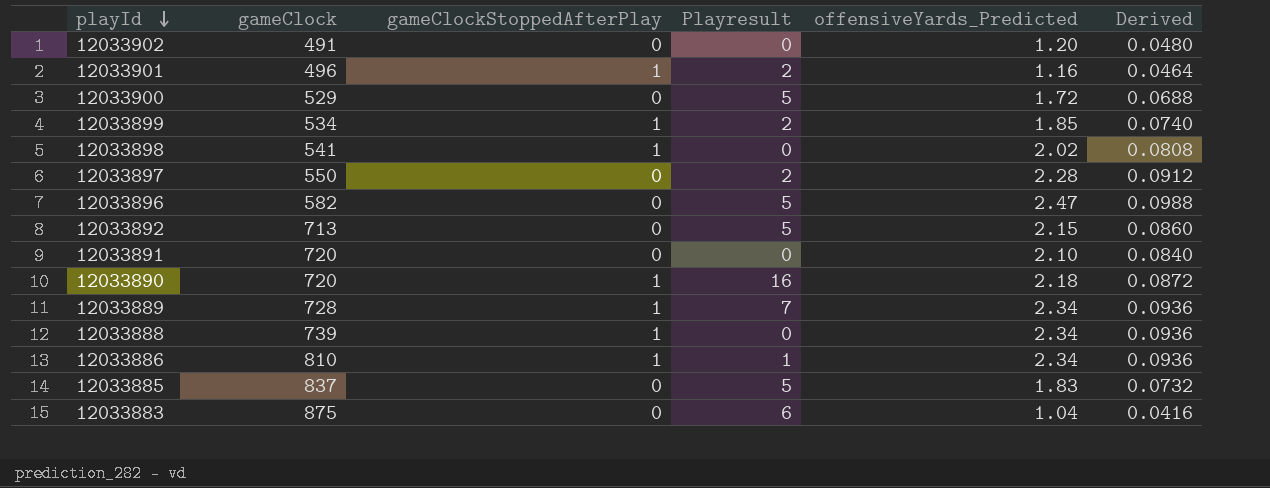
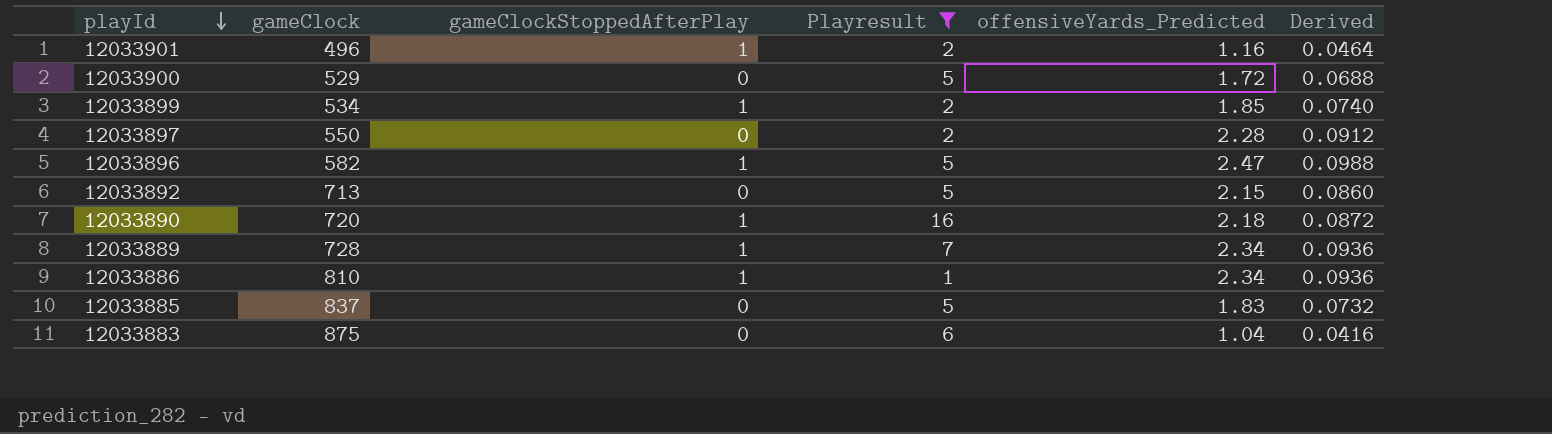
filter: none -> Playresult != 0
12033896 | gameClockStoppedAfterPlay: 0 -> 1

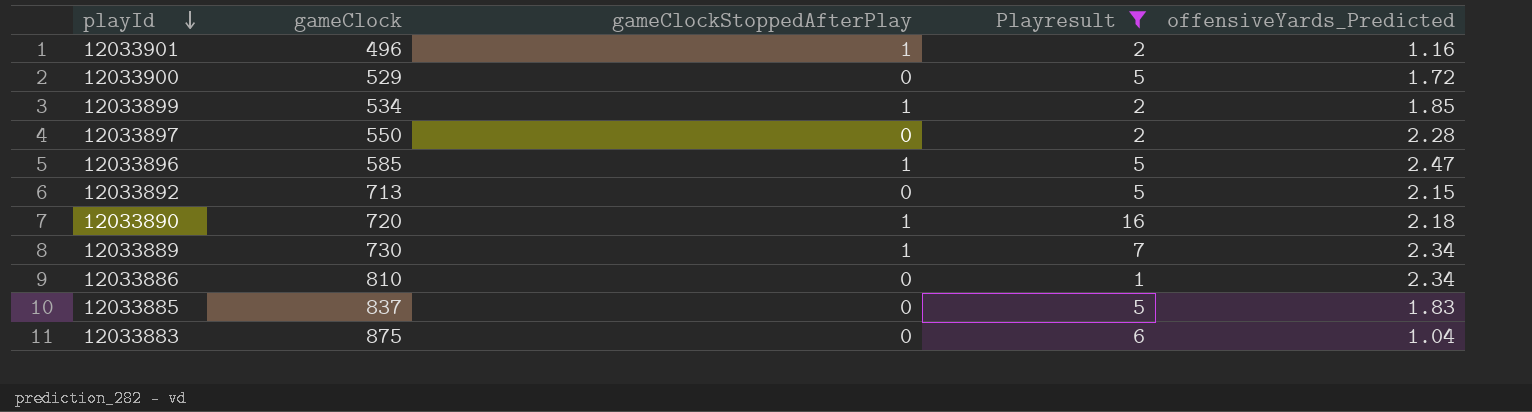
column Derived | formula: [offensiveYards_Predicted] * 0.04 -> none
12033896 | gameClock: 582 -> 585
12033889 | gameClock: 728 -> 730
12033886 | gameClockStoppedAfterPlay: 1 -> 0

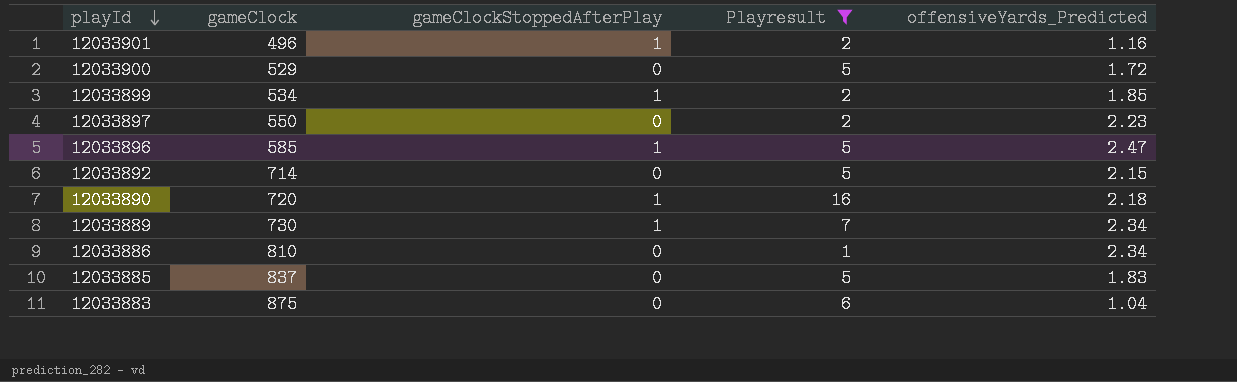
12033897 | offensiveYards_Predicted: 2.28 -> 2.23
12033892 | gameClock: 713 -> 714

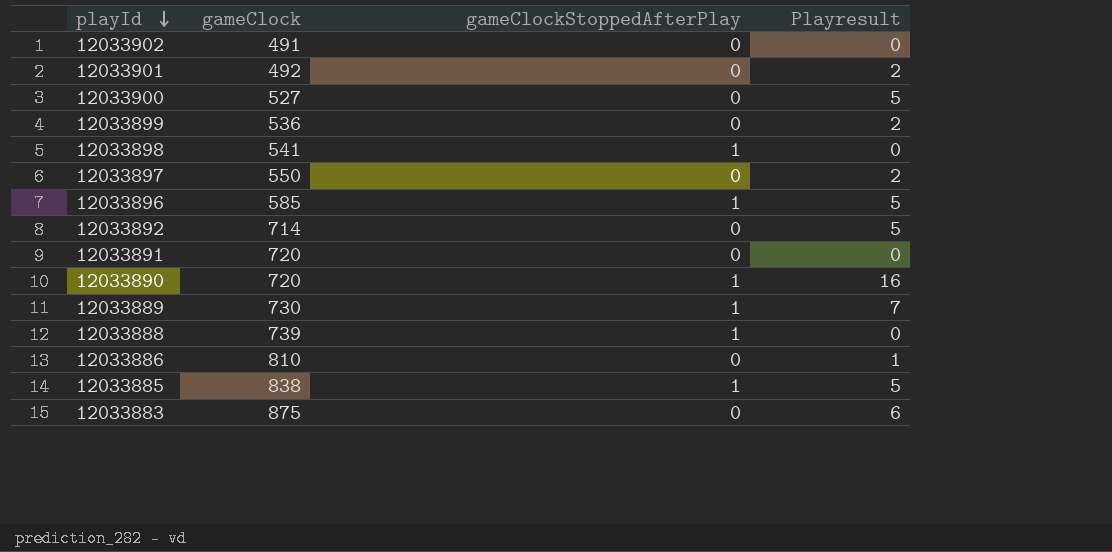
filter: Playresult != 0 -> none
column offensiveYards_Predicted | position: 5 -> none
12033901 | gameClock: 496 -> 492
12033901 | gameClockStoppedAfterPlay: 1 -> 0
12033900 | gameClock: 529 -> 527
12033899 | gameClock: 534 -> 536
12033899 | gameClockStoppedAfterPlay: 1 -> 0
12033885 | gameClock: 837 -> 838
12033885 | gameClockStoppedAfterPlay: 0 -> 1

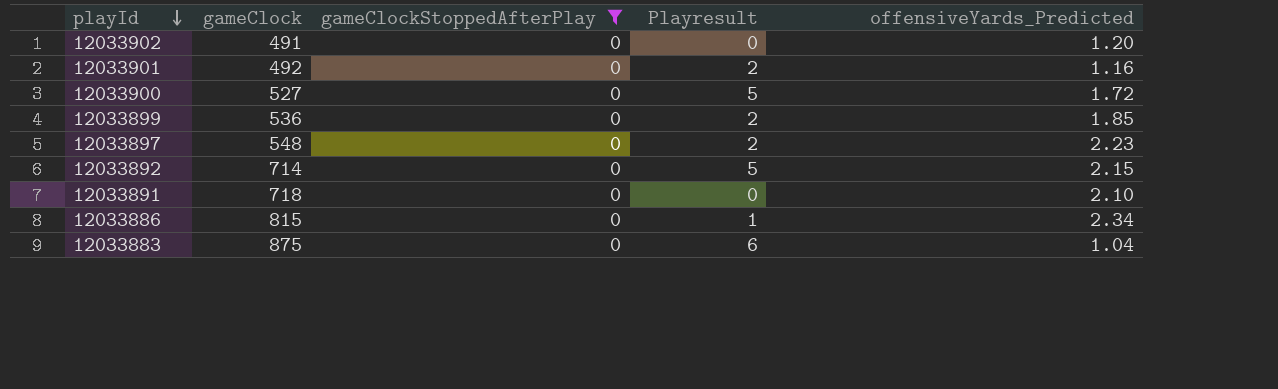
filter: none -> gameClockStoppedAfterPlay = 0
column offensiveYards_Predicted | position: none -> 5
12033897 | gameClock: 550 -> 548
12033891 | gameClock: 720 -> 718
12033886 | gameClock: 810 -> 815

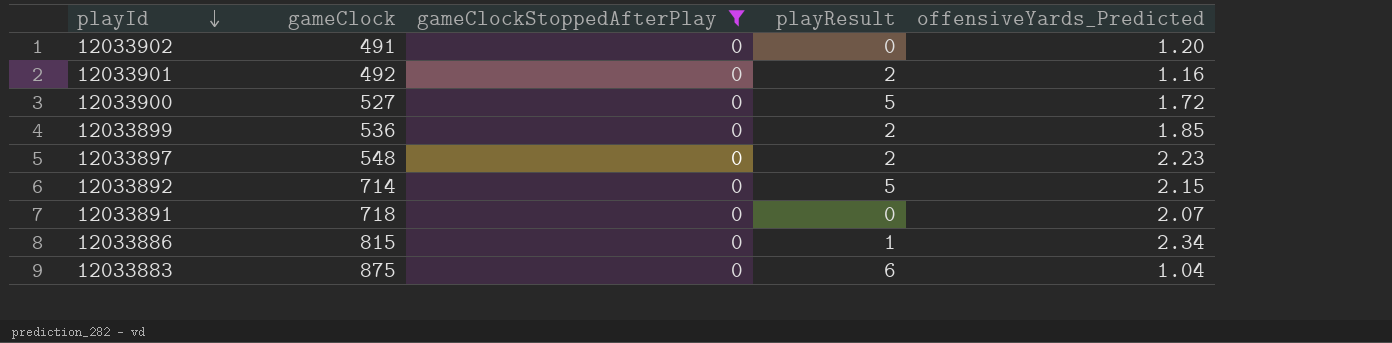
column name: Playresult -> playResult
12033891 | offensiveYards_Predicted: 2.10 -> 2.07

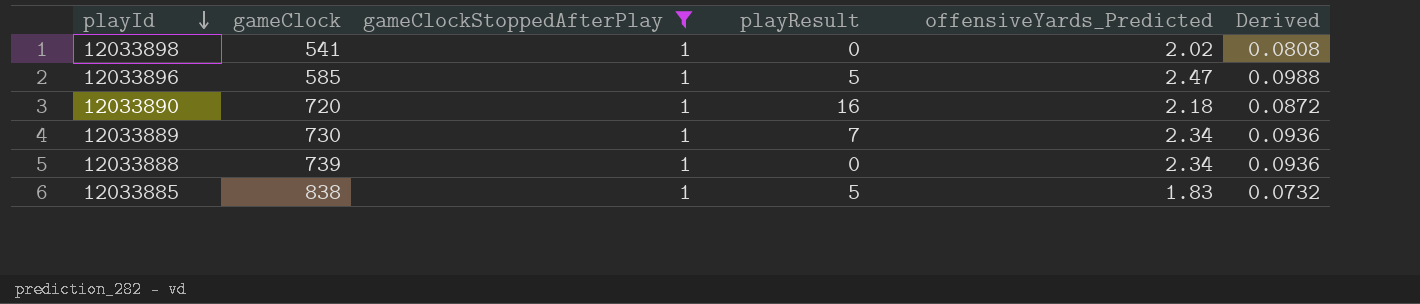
filter: gameClockStoppedAfterPlay = 0 -> gameClockStoppedAfterPlay = 1
column Derived | formula: none -> [offensiveYards_Predicted] * 0.04

